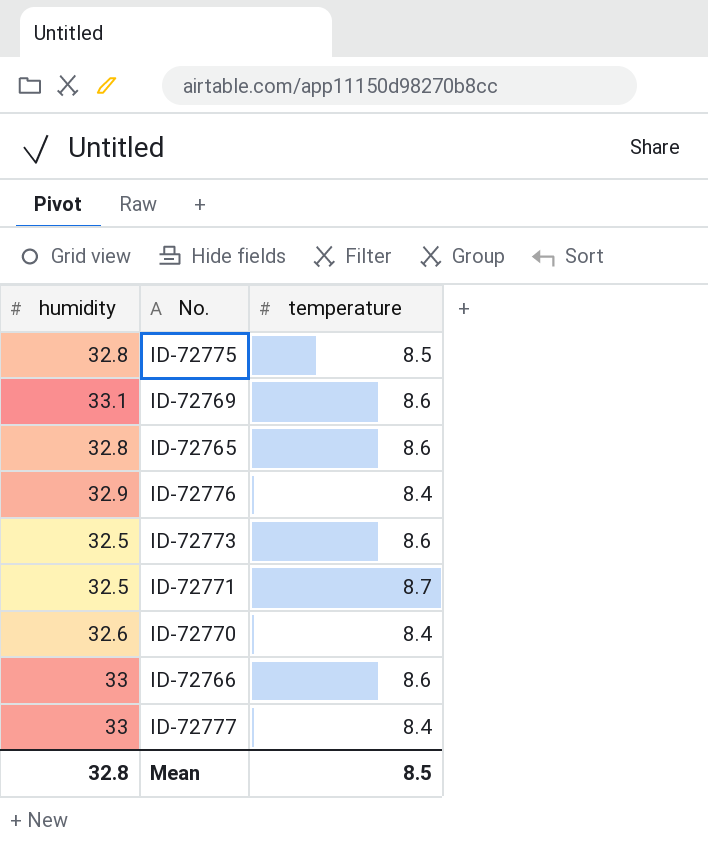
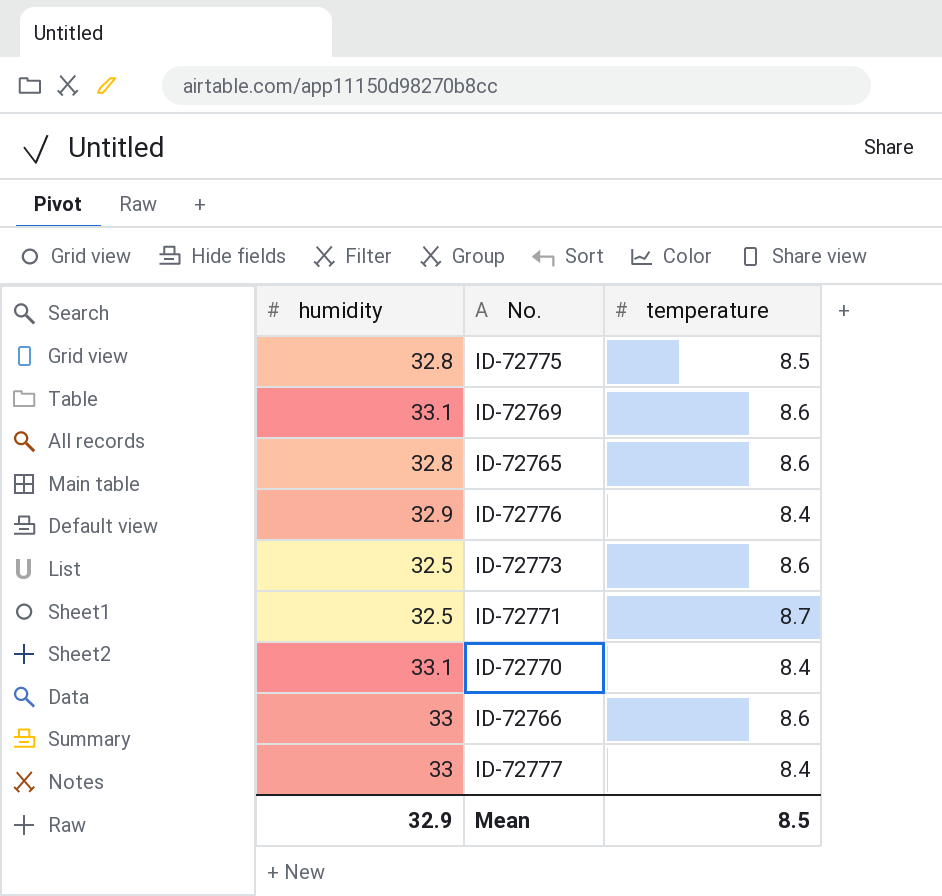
ID-72770 | humidity: 32.6 -> 33.1
Mean | humidity: 32.8 -> 32.9

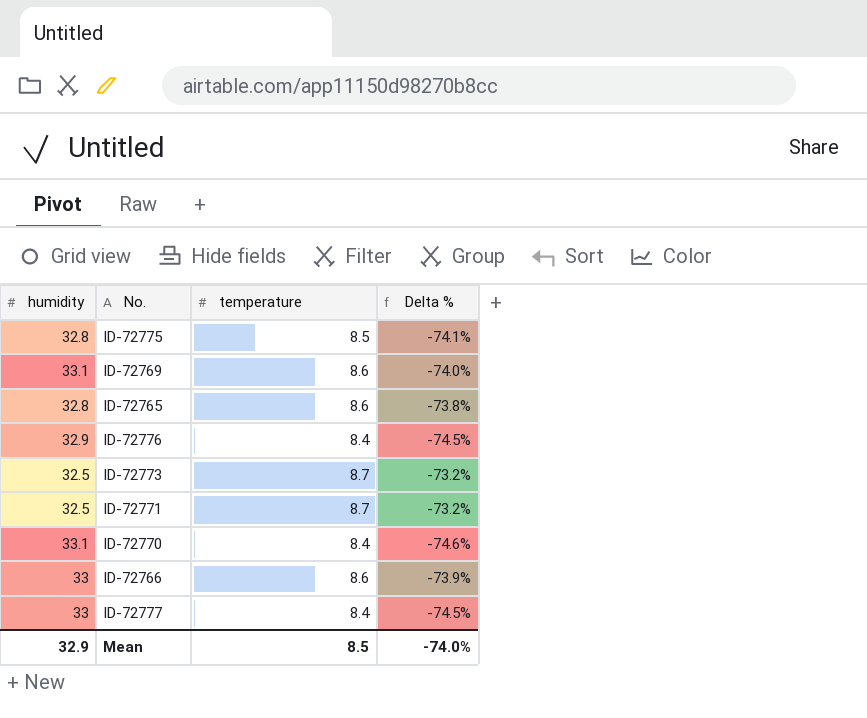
column Delta % | formula: none -> ([temperature] - [humidity]) / [humidity]
ID-72773 | temperature: 8.6 -> 8.7

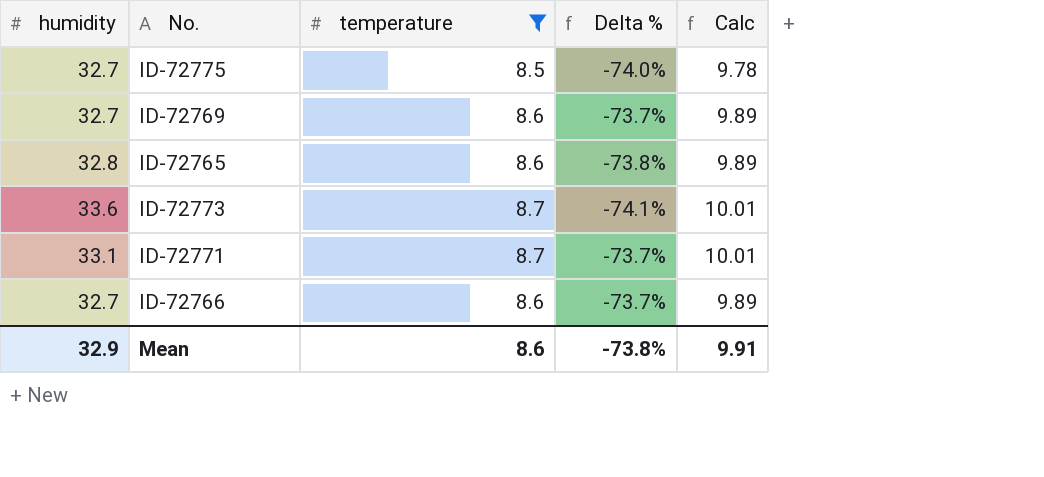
filter: none -> temperature != 8.4
column Calc | formula: none -> [temperature] * 1.15
ID-72775 | humidity: 32.8 -> 32.7
ID-72775 | Delta %: -74.1% -> -74.0%
ID-72769 | humidity: 33.1 -> 32.7
ID-72769 | Delta %: -74.0% -> -73.7%
ID-72773 | humidity: 32.5 -> 33.6
ID-72773 | Delta %: -73.2% -> -74.1%
ID-72771 | humidity: 32.5 -> 33.1
ID-72771 | Delta %: -73.2% -> -73.7%
ID-72766 | humidity: 33 -> 32.7
ID-72766 | Delta %: -73.9% -> -73.7%
Mean | temperature: 8.5 -> 8.6
Mean | Delta %: -74.0% -> -73.8%

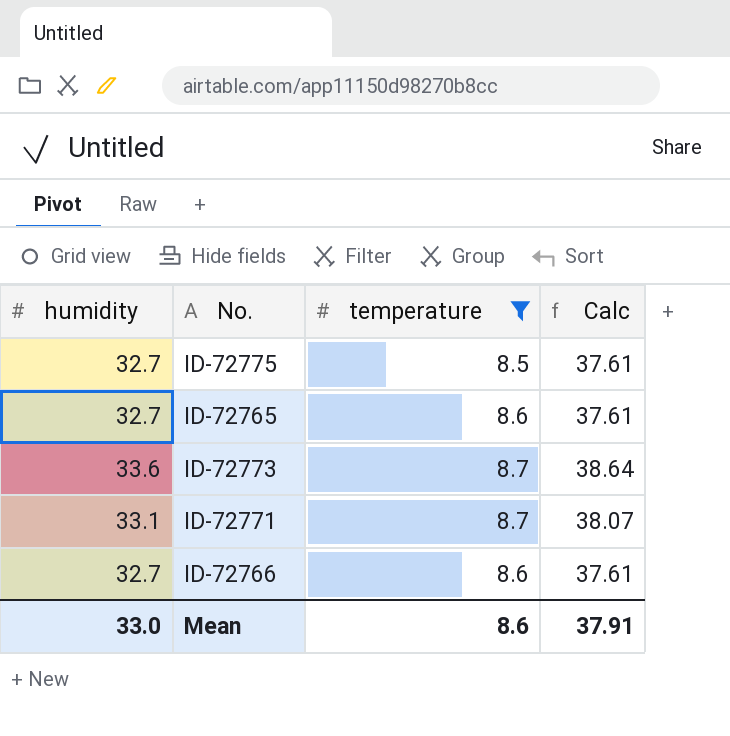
column Delta % | formula: ([temperature] - [humidity]) / [humidity] -> none
column Calc | formula: [temperature] * 1.15 -> [humidity] * 1.15
row ID-72769: 32.7 | 8.6 | -73.7% | 9.89 -> none
ID-72765 | humidity: 32.8 -> 32.7
Mean | humidity: 32.9 -> 33.0
Mean | Calc: 9.91 -> 37.91

